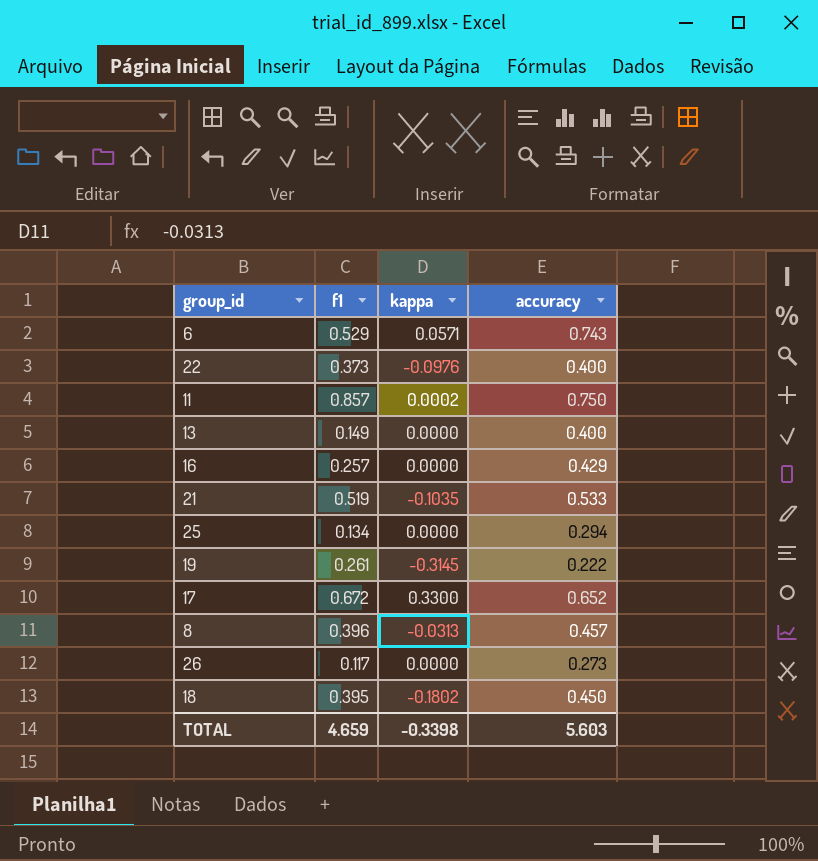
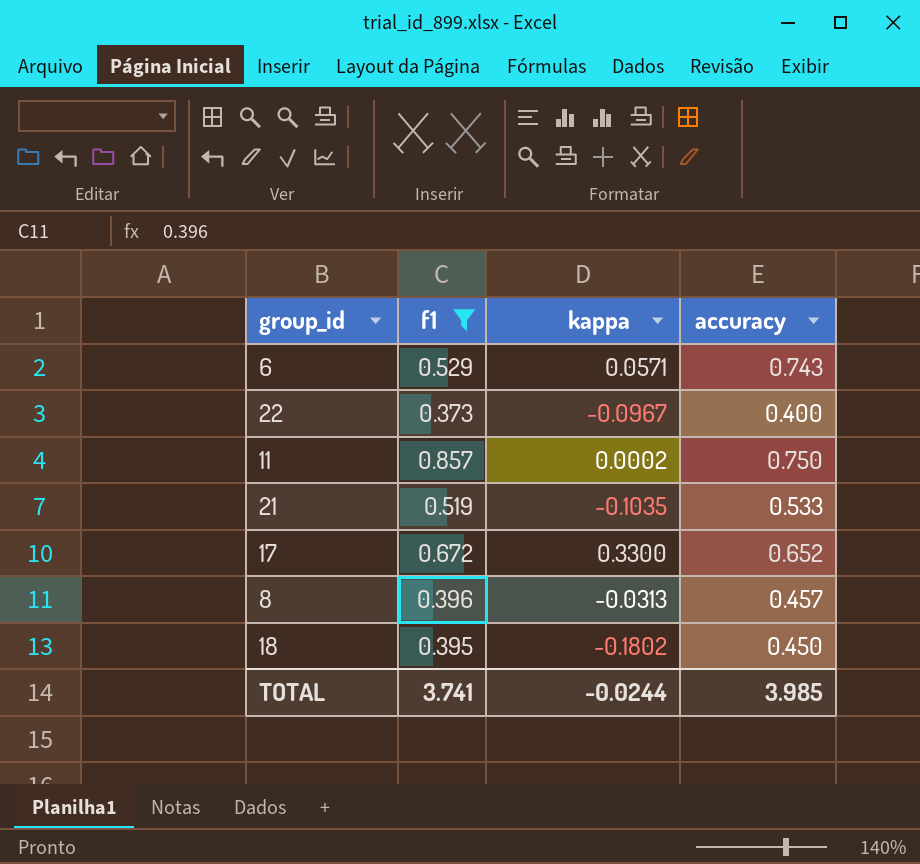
filter: none -> f1 >= 0.373
22 | kappa: -0.0976 -> -0.0967
TOTAL | f1: 4.659 -> 3.741
TOTAL | kappa: -0.3398 -> -0.0244
TOTAL | accuracy: 5.603 -> 3.985

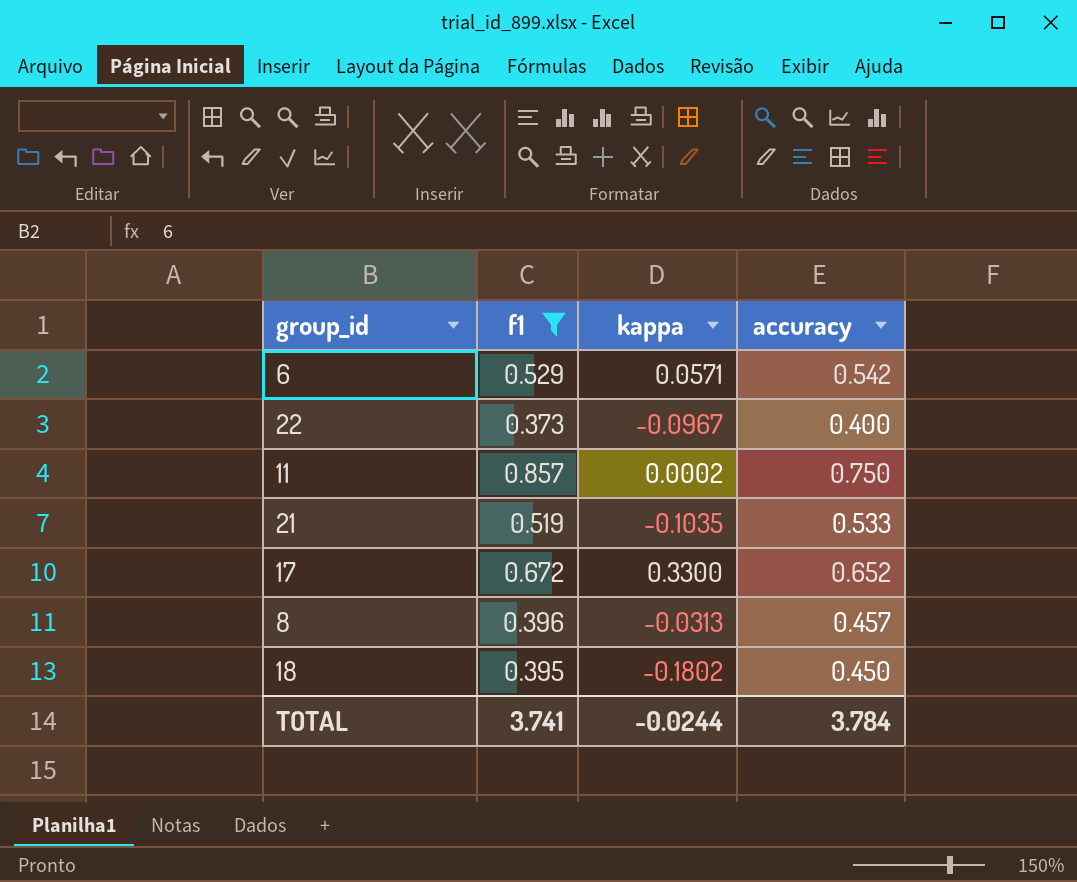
6 | accuracy: 0.743 -> 0.542
TOTAL | accuracy: 3.985 -> 3.784

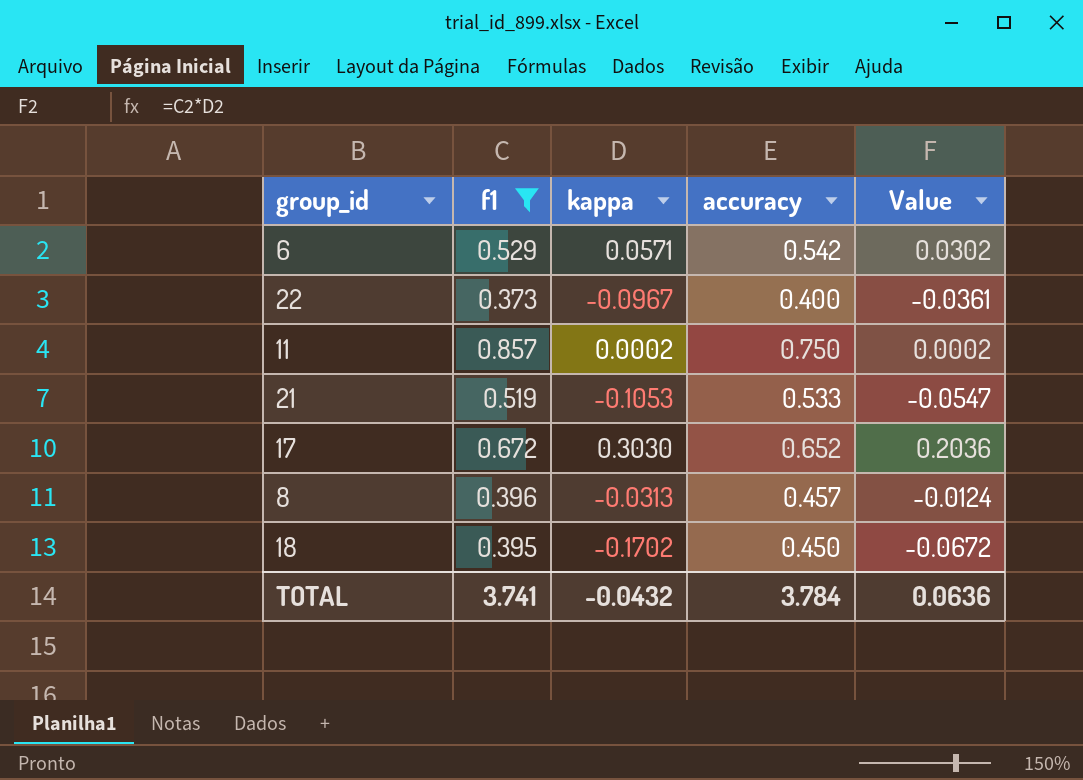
column Value | formula: none -> [f1] * [kappa]
21 | kappa: -0.1035 -> -0.1053
17 | kappa: 0.3300 -> 0.3030
18 | kappa: -0.1802 -> -0.1702
TOTAL | kappa: -0.0244 -> -0.0432

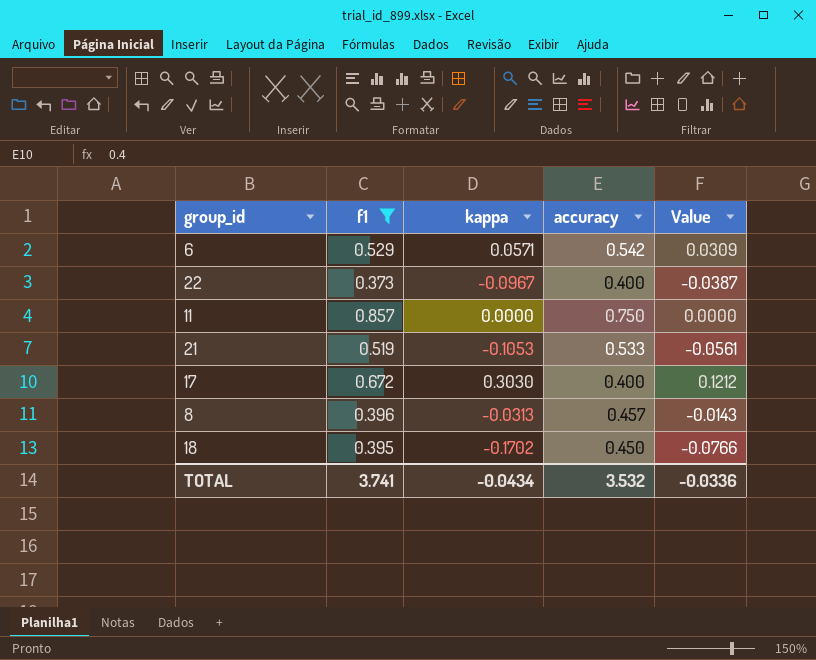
column Value | formula: [f1] * [kappa] -> [kappa] * [accuracy]
11 | kappa: 0.0002 -> 0.0000
17 | accuracy: 0.652 -> 0.400
TOTAL | kappa: -0.0432 -> -0.0434
TOTAL | accuracy: 3.784 -> 3.532
TOTAL | Value: 0.0636 -> -0.0336

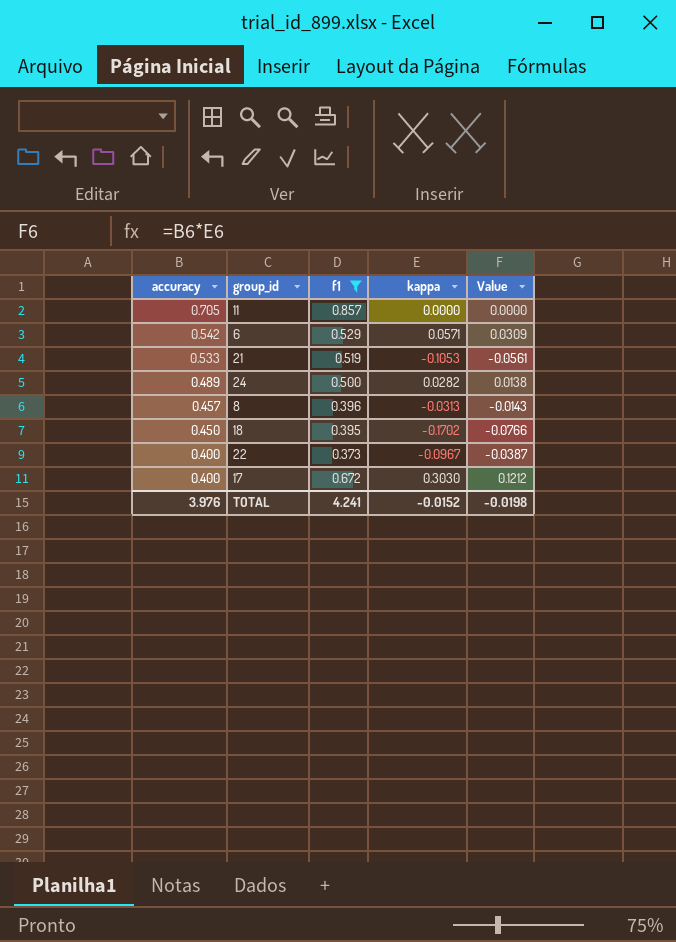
row order: none -> accuracy descending
column accuracy | position: 4 -> 1
11 | accuracy: 0.750 -> 0.705
row 24: none -> 0.489 | 0.500 | 0.0282 | 0.0138
TOTAL | accuracy: 3.532 -> 3.976
TOTAL | f1: 3.741 -> 4.241
TOTAL | kappa: -0.0434 -> -0.0152
TOTAL | Value: -0.0336 -> -0.0198

